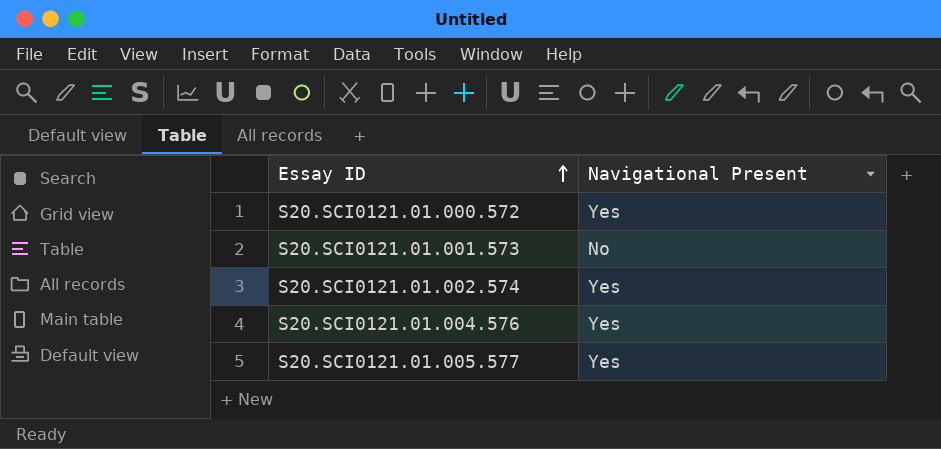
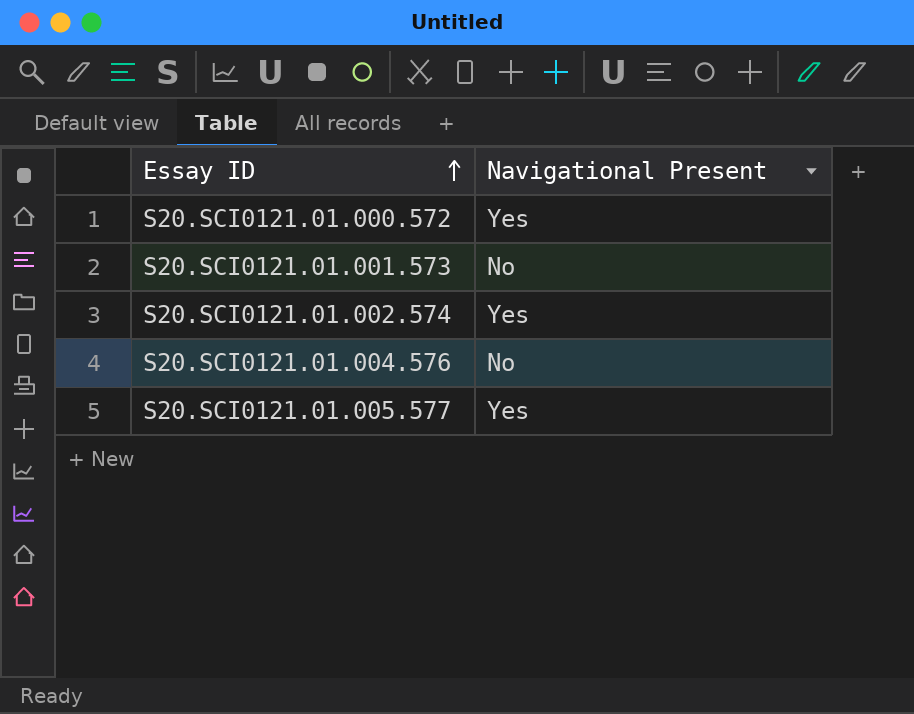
S20.SCI0121.01.004.576 | Navigational Present: Yes -> No

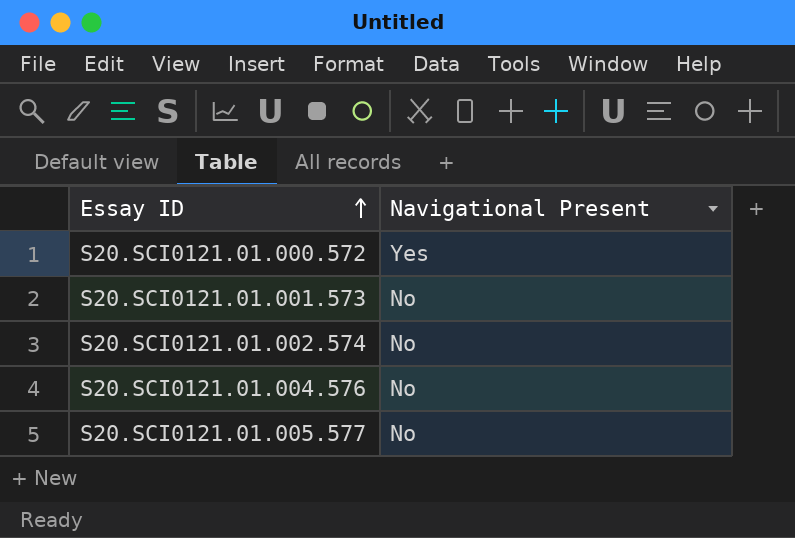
S20.SCI0121.01.002.574 | Navigational Present: Yes -> No
S20.SCI0121.01.005.577 | Navigational Present: Yes -> No

